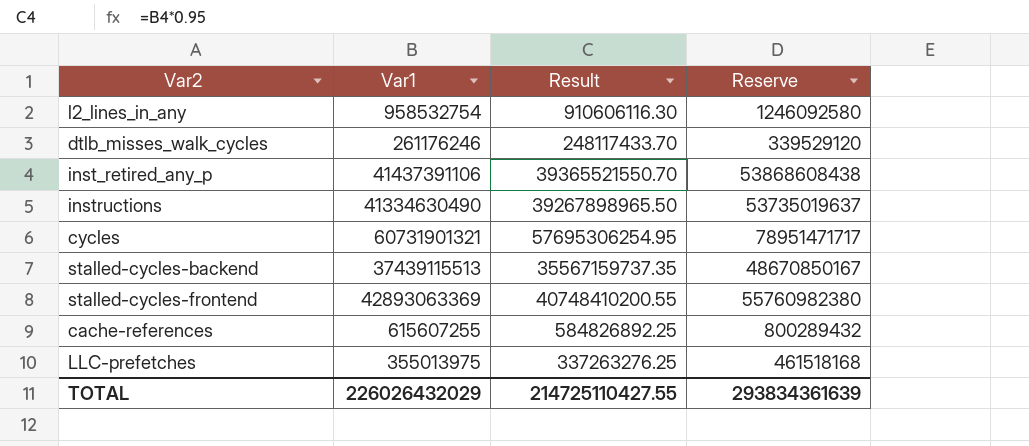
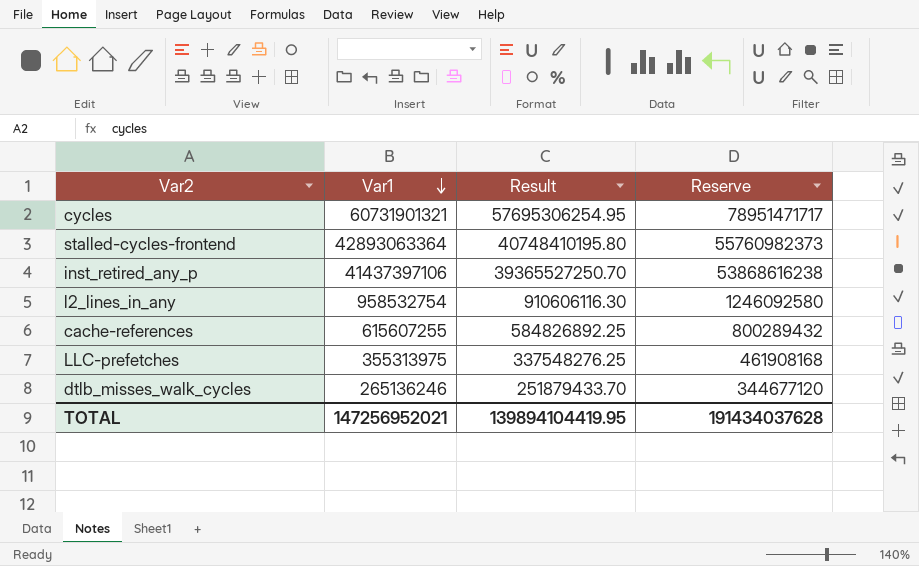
row order: none -> Var1 descending
row instructions: 41334630490 | 39267898965.50 | 53735019637 -> none
row stalled-cycles-backend: 37439115513 | 35567159737.35 | 48670850167 -> none
stalled-cycles-frontend | Var1: 42893063369 -> 42893063364
stalled-cycles-frontend | Result: 40748410200.55 -> 40748410195.80
stalled-cycles-frontend | Reserve: 55760982380 -> 55760982373
inst_retired_any_p | Var1: 41437391106 -> 41437397106
inst_retired_any_p | Result: 39365521550.70 -> 39365527250.70
inst_retired_any_p | Reserve: 53868608438 -> 53868616238
LLC-prefetches | Var1: 355013975 -> 355313975
LLC-prefetches | Result: 337263276.25 -> 337548276.25
LLC-prefetches | Reserve: 461518168 -> 461908168
dtlb_misses_walk_cycles | Var1: 261176246 -> 265136246
dtlb_misses_walk_cycles | Result: 248117433.70 -> 251879433.70
dtlb_misses_walk_cycles | Reserve: 339529120 -> 344677120
TOTAL | Var1: 226026432029 -> 147256952021
TOTAL | Result: 214725110427.55 -> 139894104419.95
TOTAL | Reserve: 293834361639 -> 191434037628

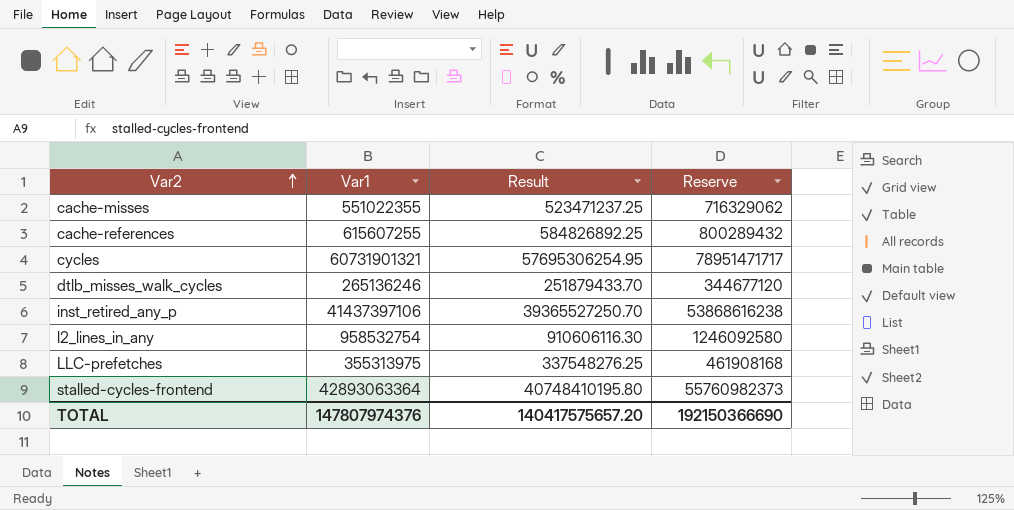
row order: Var1 descending -> Var2 ascending
row cache-misses: none -> 551022355 | 523471237.25 | 716329062
TOTAL | Var1: 147256952021 -> 147807974376
TOTAL | Result: 139894104419.95 -> 140417575657.20
TOTAL | Reserve: 191434037628 -> 192150366690

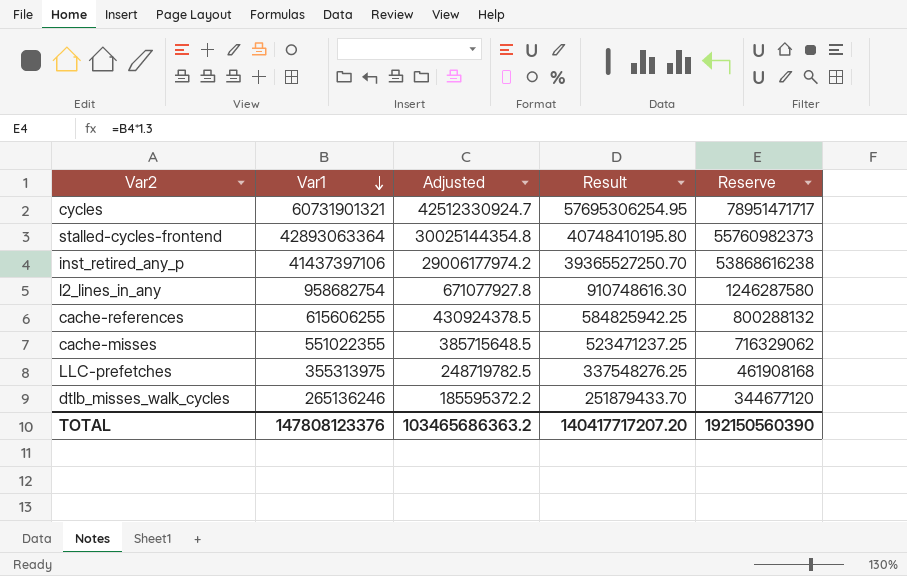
row order: Var2 ascending -> Var1 descending
column Adjusted | formula: none -> [Var1] * 0.7
l2_lines_in_any | Var1: 958532754 -> 958682754
l2_lines_in_any | Result: 910606116.30 -> 910748616.30
l2_lines_in_any | Reserve: 1246092580 -> 1246287580
cache-references | Var1: 615607255 -> 615606255
cache-references | Result: 584826892.25 -> 584825942.25
cache-references | Reserve: 800289432 -> 800288132
TOTAL | Var1: 147807974376 -> 147808123376
TOTAL | Result: 140417575657.20 -> 140417717207.20
TOTAL | Reserve: 192150366690 -> 192150560390

